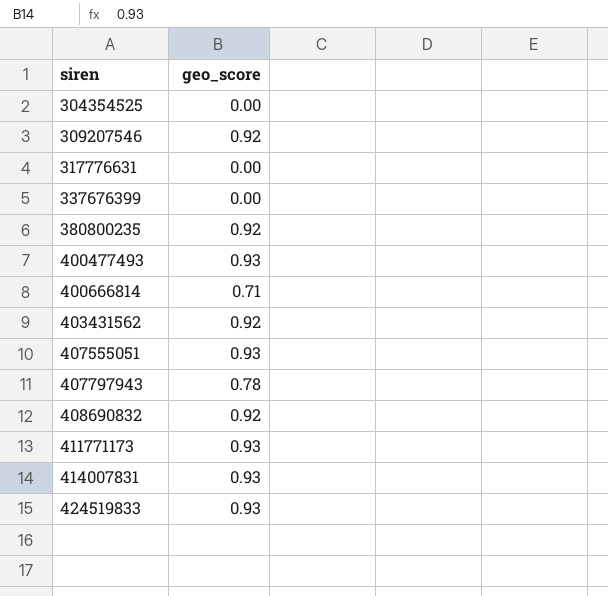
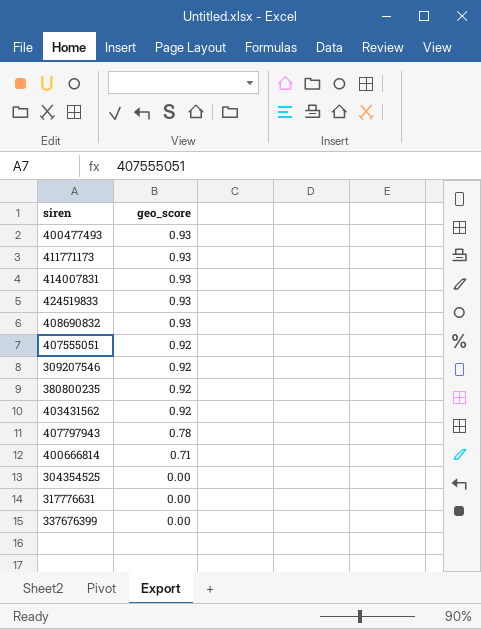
row order: siren ascending -> geo_score descending
408690832 | geo_score: 0.92 -> 0.93
407555051 | geo_score: 0.93 -> 0.92

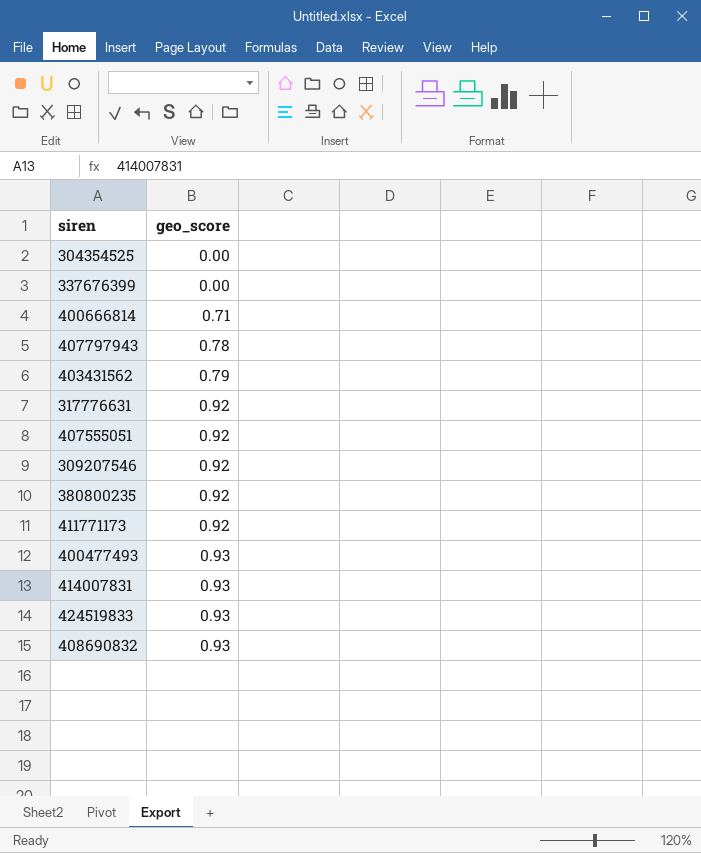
row order: geo_score descending -> geo_score ascending
403431562 | geo_score: 0.92 -> 0.79
317776631 | geo_score: 0.00 -> 0.92
411771173 | geo_score: 0.93 -> 0.92

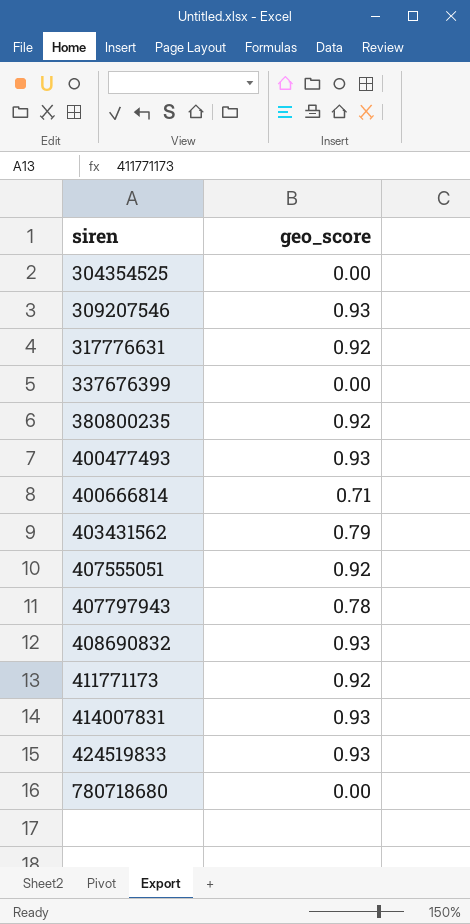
row order: geo_score ascending -> siren ascending
309207546 | geo_score: 0.92 -> 0.93
row 780718680: none -> 0.00

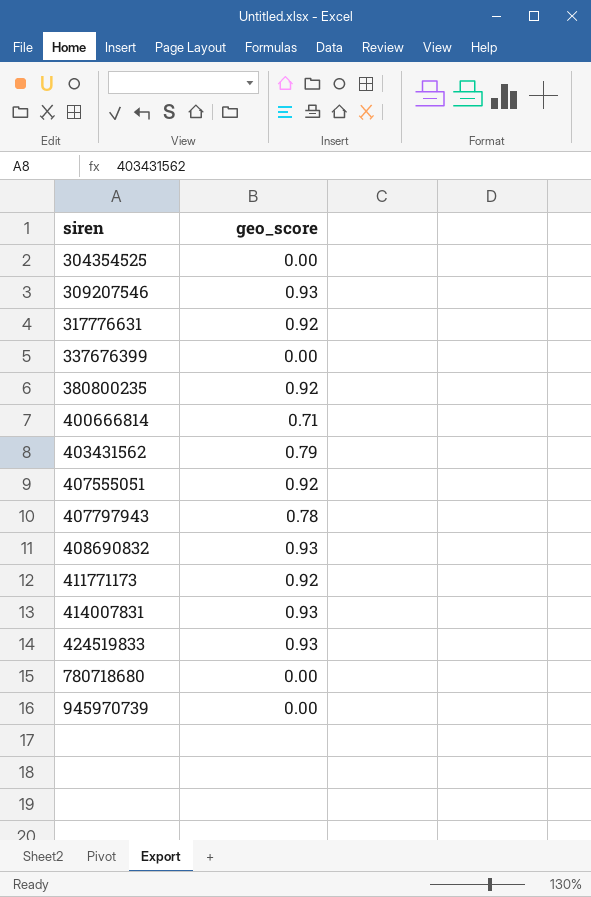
row 400477493: 0.93 -> none
row 945970739: none -> 0.00

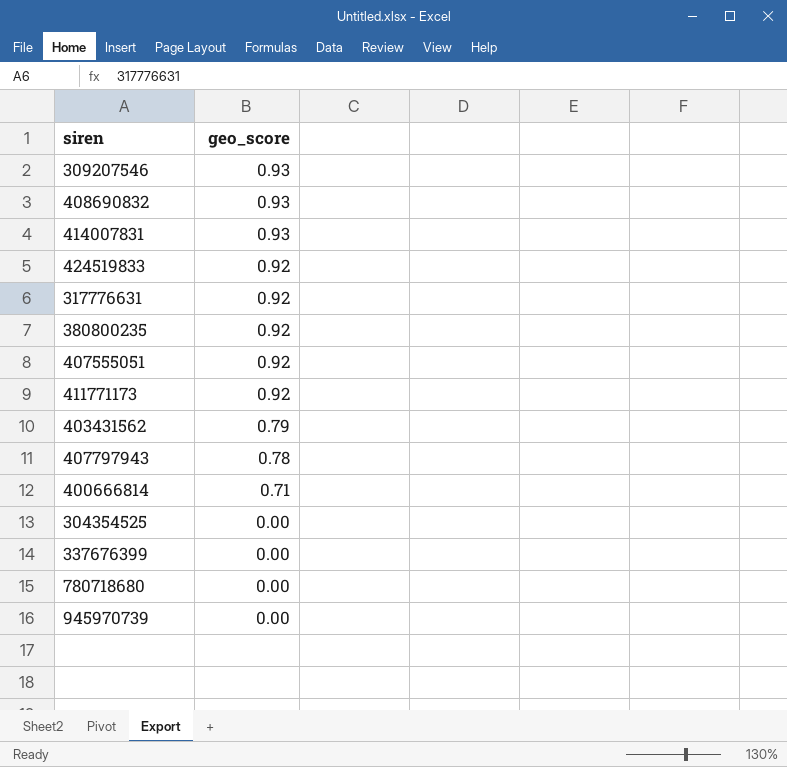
row order: siren ascending -> geo_score descending
424519833 | geo_score: 0.93 -> 0.92

